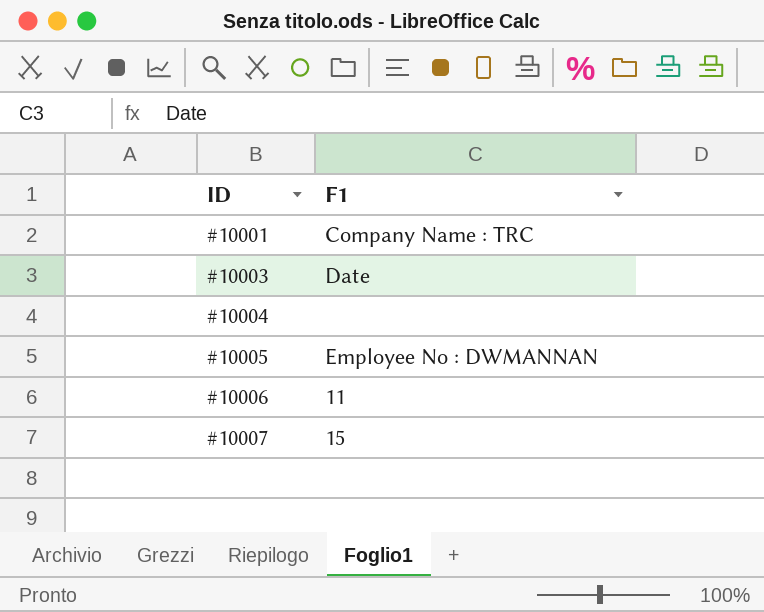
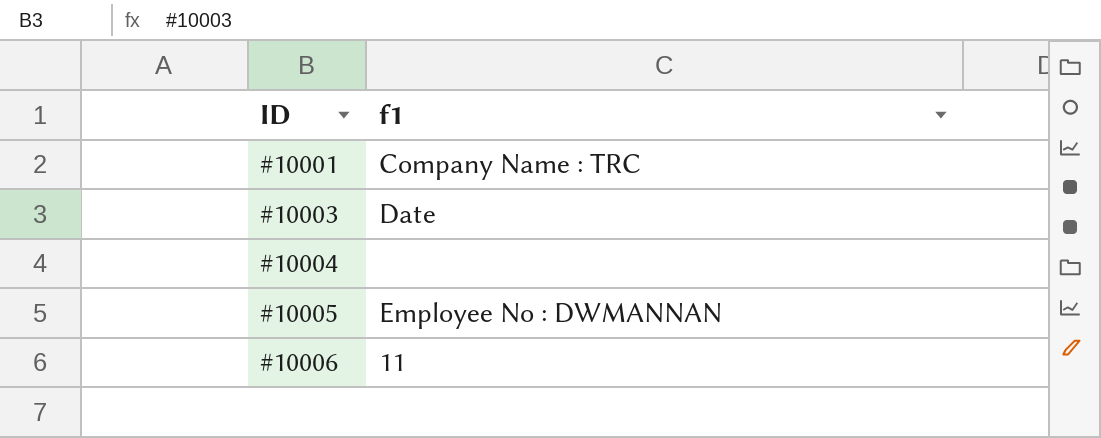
column name: F1 -> f1
row #10007: 15 -> none

